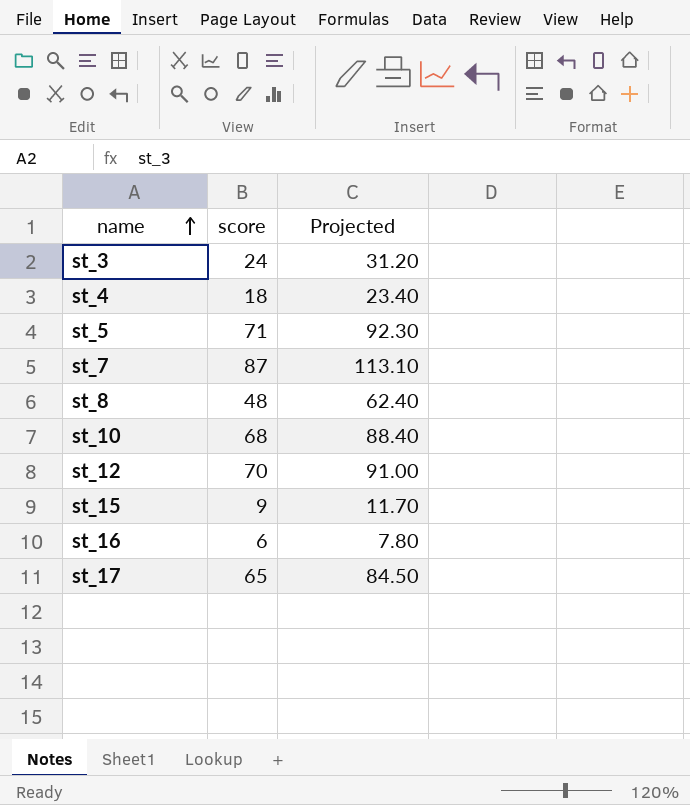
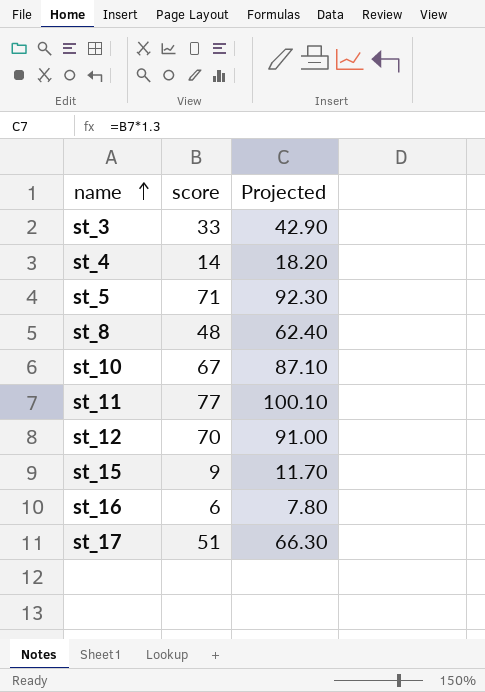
row st_7: 87 | 113.10 -> none
st_3 | score: 24 -> 33
st_3 | Projected: 31.20 -> 42.90
st_4 | score: 18 -> 14
st_4 | Projected: 23.40 -> 18.20
st_10 | score: 68 -> 67
st_10 | Projected: 88.40 -> 87.10
row st_11: none -> 77 | 100.10
st_17 | score: 65 -> 51
st_17 | Projected: 84.50 -> 66.30

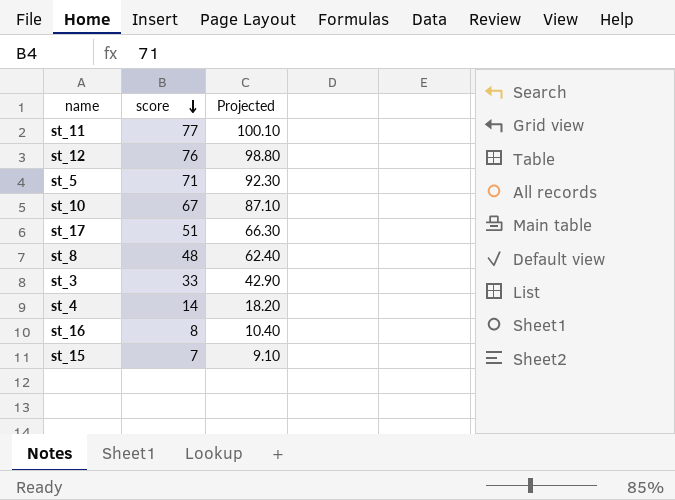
row order: name ascending -> score descending
st_12 | score: 70 -> 76
st_12 | Projected: 91.00 -> 98.80
st_16 | score: 6 -> 8
st_16 | Projected: 7.80 -> 10.40
st_15 | score: 9 -> 7
st_15 | Projected: 11.70 -> 9.10

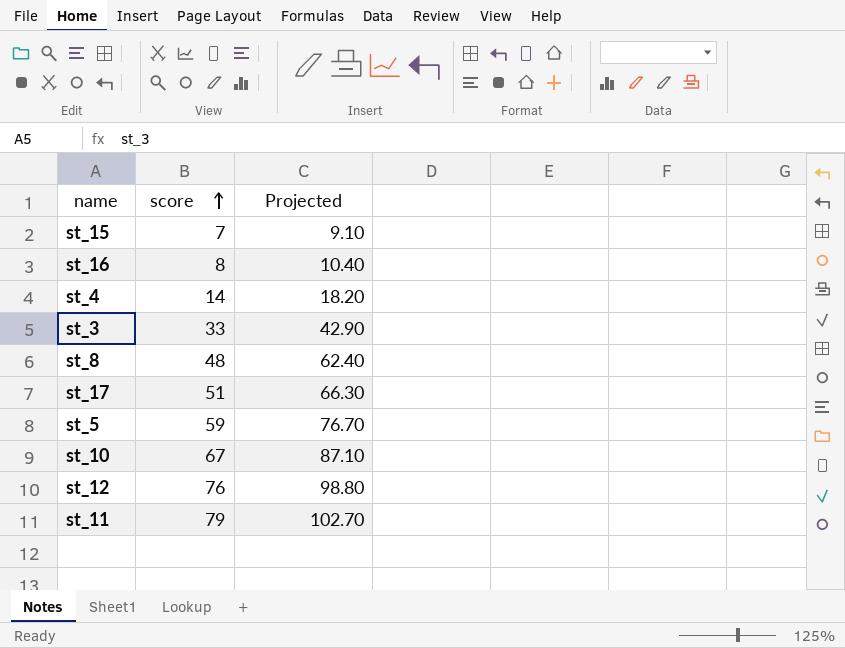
row order: score descending -> score ascending
st_5 | score: 71 -> 59
st_5 | Projected: 92.30 -> 76.70
st_11 | score: 77 -> 79
st_11 | Projected: 100.10 -> 102.70

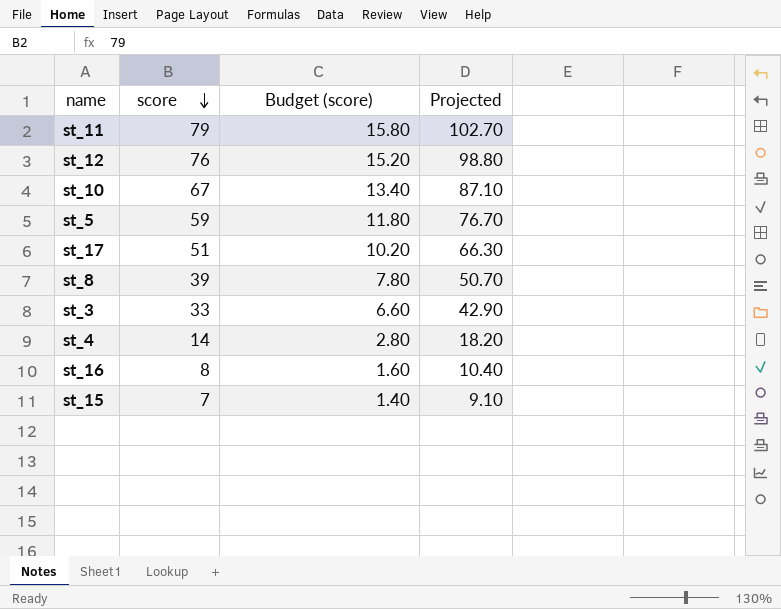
row order: score ascending -> score descending
column Budget (score) | formula: none -> [score] * 0.2
st_8 | score: 48 -> 39
st_8 | Projected: 62.40 -> 50.70

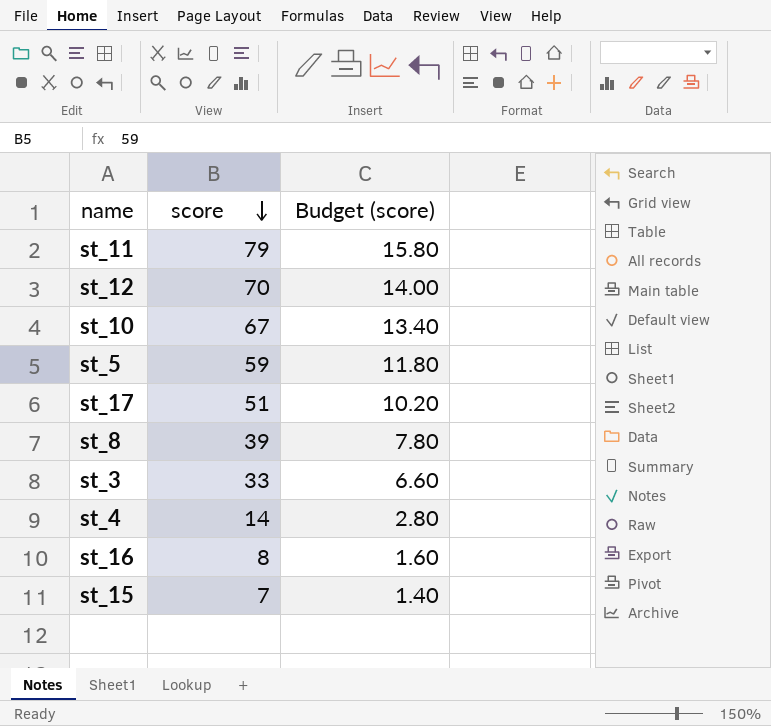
column Projected | formula: [score] * 1.3 -> none
st_12 | score: 76 -> 70
st_12 | Budget (score): 15.20 -> 14.00

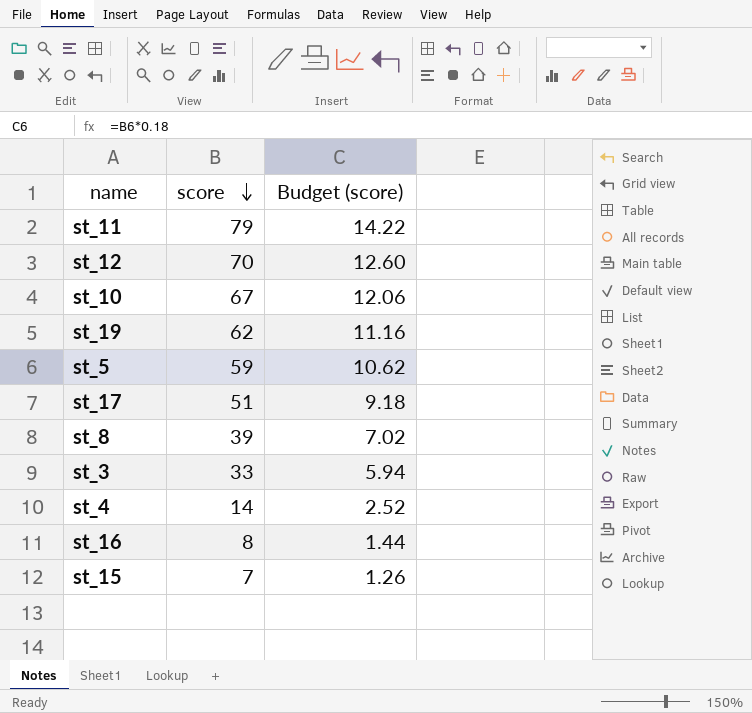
column Budget (score) | formula: [score] * 0.2 -> [score] * 0.18
row st_19: none -> 62 | 11.16

